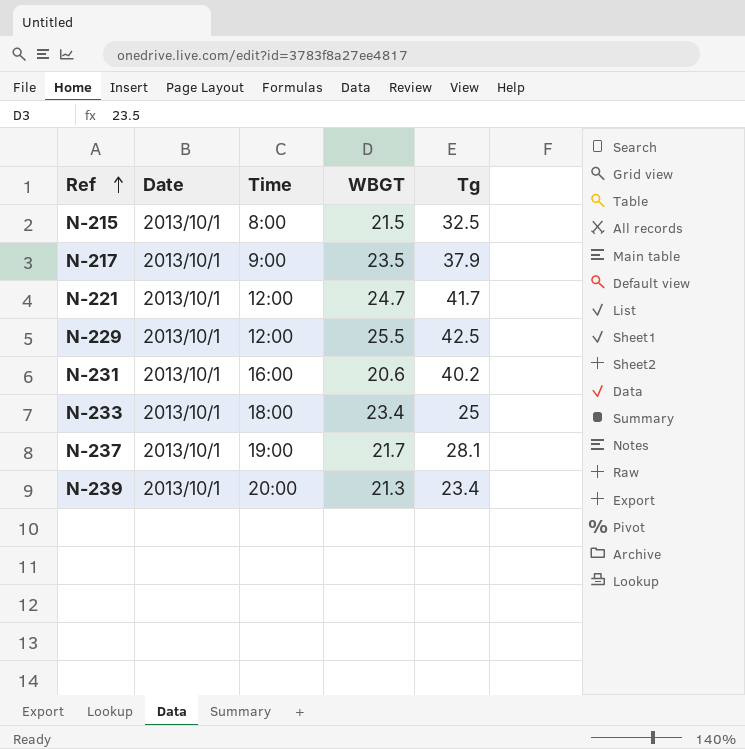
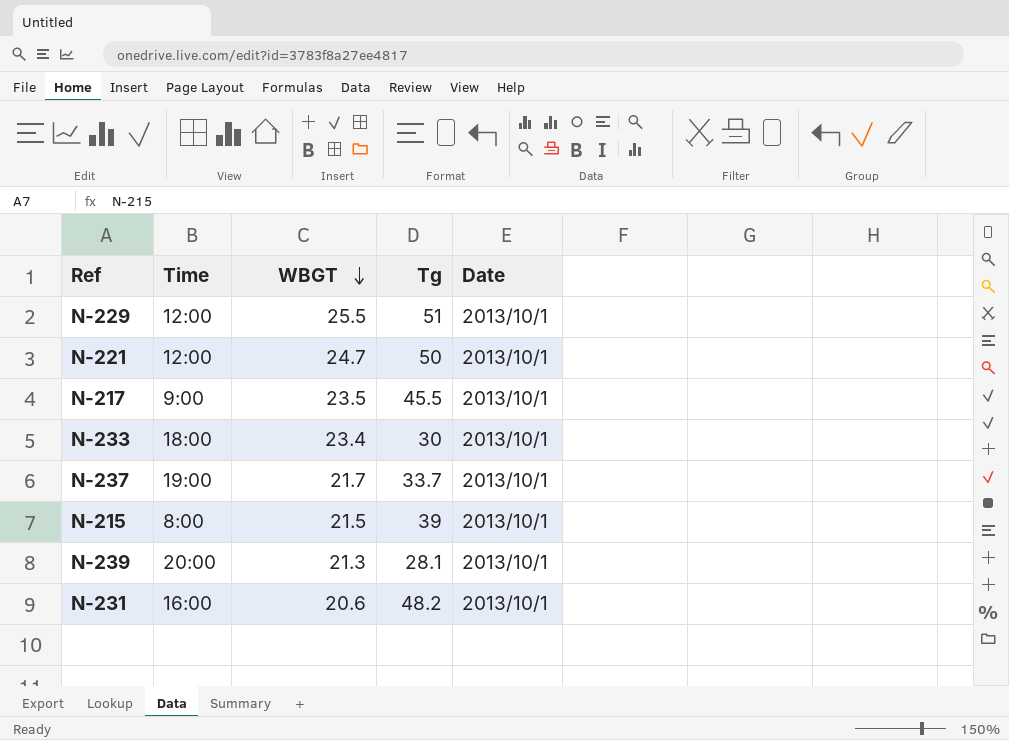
row order: Ref ascending -> WBGT descending
column Date | position: 2 -> 5
N-229 | Tg: 42.5 -> 51
N-221 | Tg: 41.7 -> 50
N-217 | Tg: 37.9 -> 45.5
N-233 | Tg: 25 -> 30
N-237 | Tg: 28.1 -> 33.7
N-215 | Tg: 32.5 -> 39
N-239 | Tg: 23.4 -> 28.1
N-231 | Tg: 40.2 -> 48.2

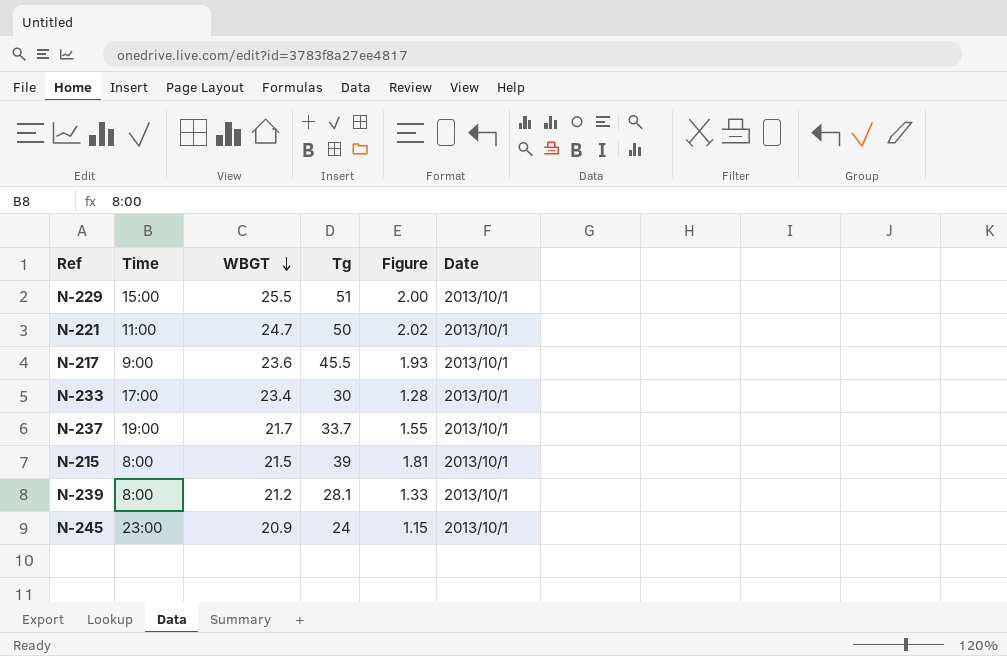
column Figure | formula: none -> [Tg] / [WBGT]
row N-231: 16:00 | 20.6 | 48.2 | 2013/10/1 -> none
N-229 | Time: 12:00 -> 15:00
N-221 | Time: 12:00 -> 11:00
N-217 | WBGT: 23.5 -> 23.6
N-233 | Time: 18:00 -> 17:00
N-239 | Time: 20:00 -> 8:00
N-239 | WBGT: 21.3 -> 21.2
row N-245: none -> 23:00 | 20.9 | 24 | 1.15 | 2013/10/1

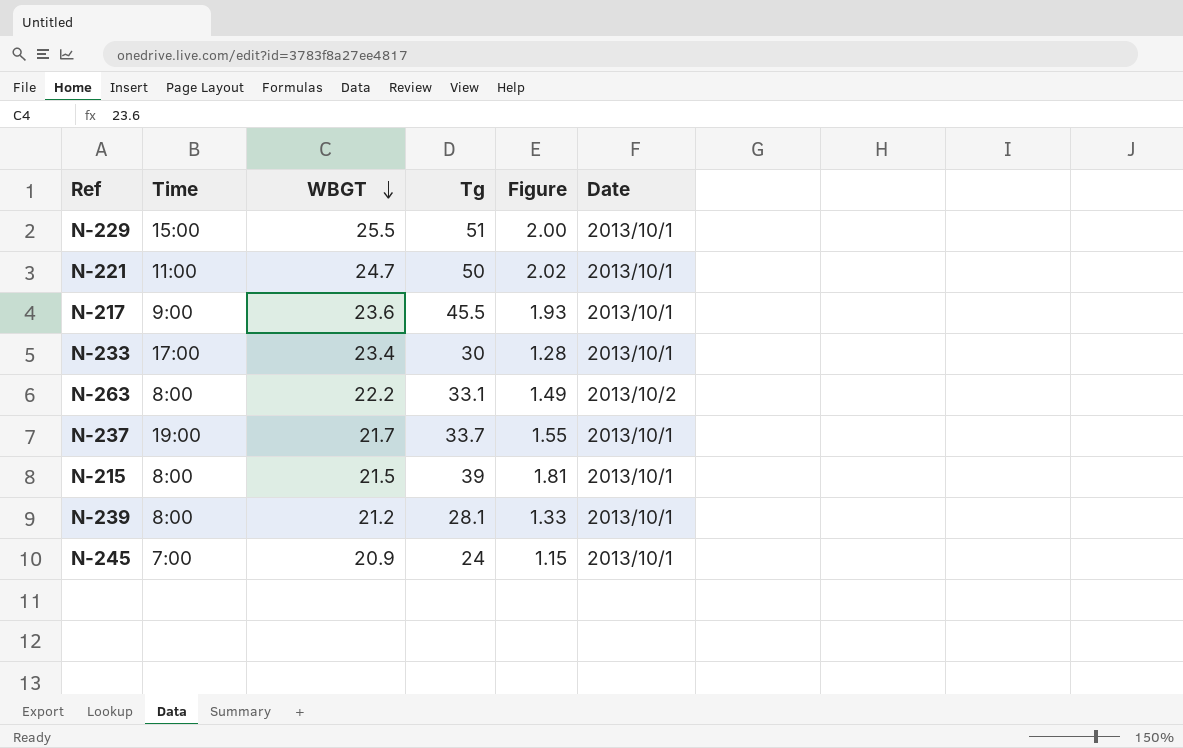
row N-263: none -> 8:00 | 22.2 | 33.1 | 1.49 | 2013/10/2
N-245 | Time: 23:00 -> 7:00

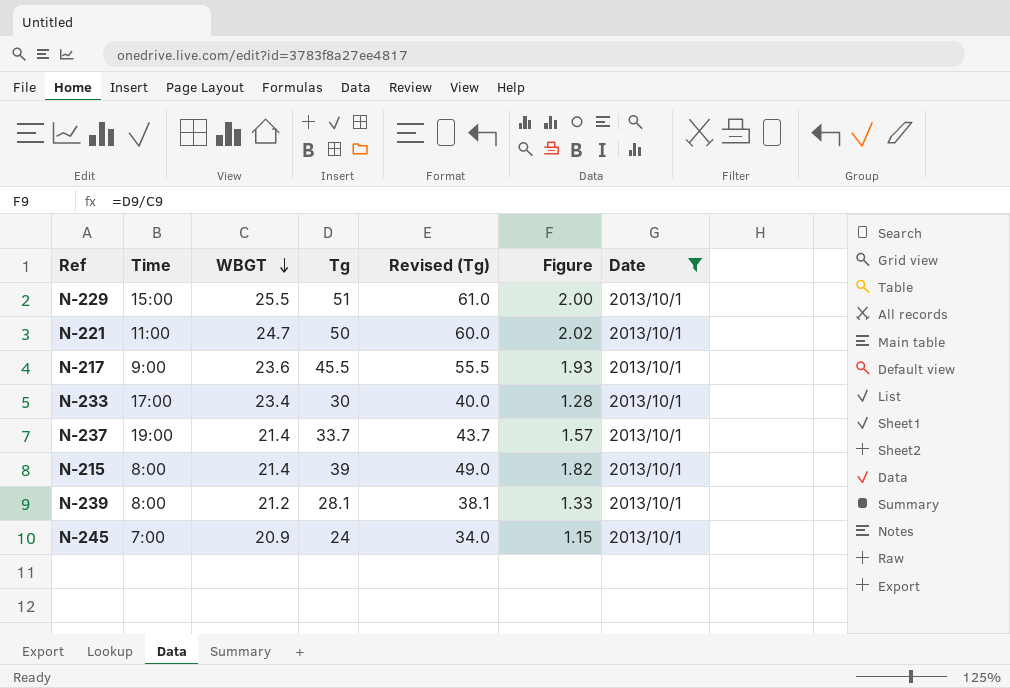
filter: none -> Date = 2013/10/1
column Revised (Tg) | formula: none -> [Tg] + 10
N-237 | WBGT: 21.7 -> 21.4
N-237 | Figure: 1.55 -> 1.57
N-215 | WBGT: 21.5 -> 21.4
N-215 | Figure: 1.81 -> 1.82

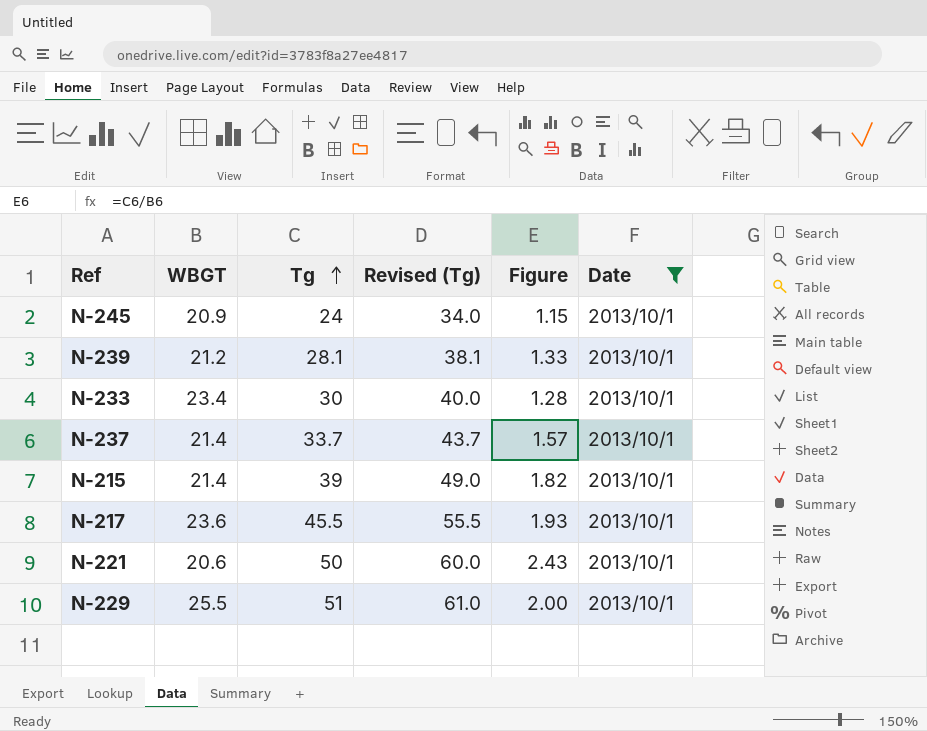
row order: WBGT descending -> Tg ascending
column Time | position: 2 -> none
N-221 | WBGT: 24.7 -> 20.6
N-221 | Figure: 2.02 -> 2.43

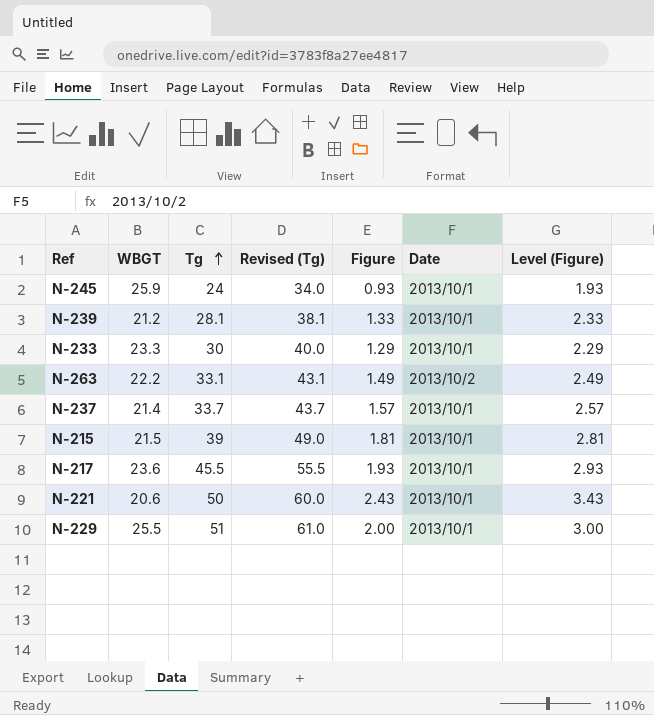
filter: Date = 2013/10/1 -> none
column Level (Figure) | formula: none -> [Figure] + 1
N-245 | WBGT: 20.9 -> 25.9
N-245 | Figure: 1.15 -> 0.93
N-233 | WBGT: 23.4 -> 23.3
N-233 | Figure: 1.28 -> 1.29
N-215 | WBGT: 21.4 -> 21.5
N-215 | Figure: 1.82 -> 1.81

